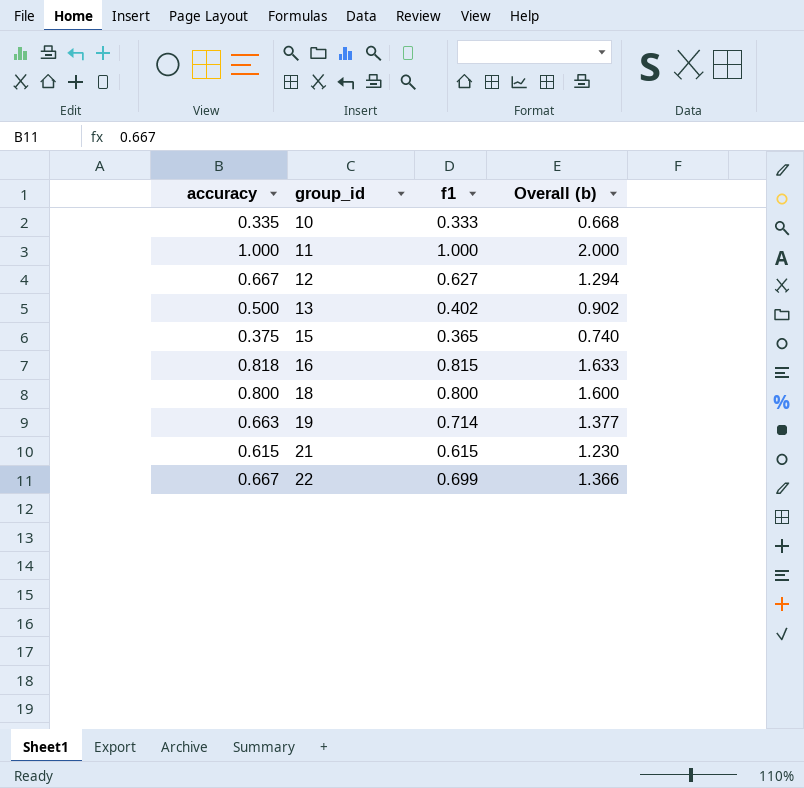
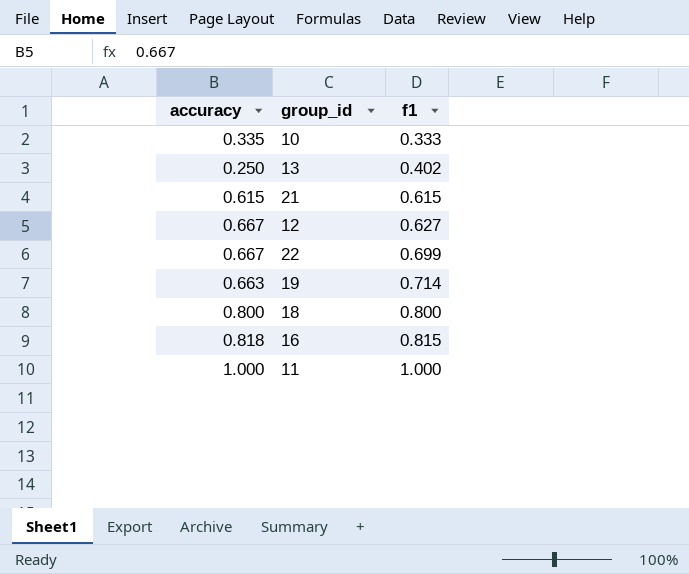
row order: group_id ascending -> f1 ascending
column Overall (b) | formula: [accuracy] + [f1] -> none
row 15: 0.375 | 0.365 | 0.740 -> none
13 | accuracy: 0.500 -> 0.250

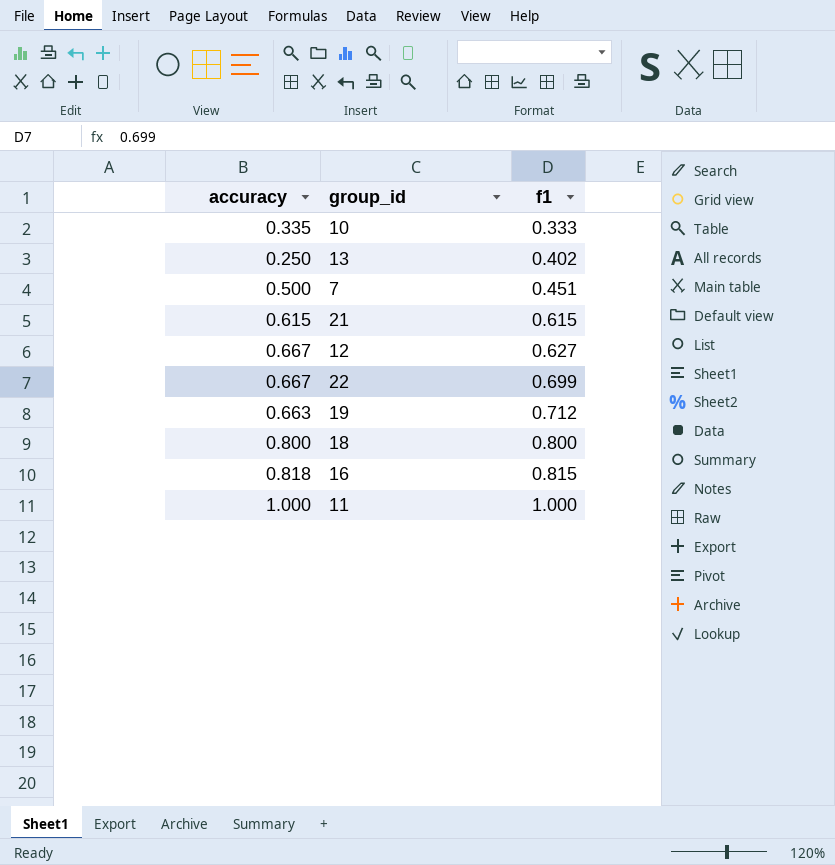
row 7: none -> 0.500 | 0.451
19 | f1: 0.714 -> 0.712

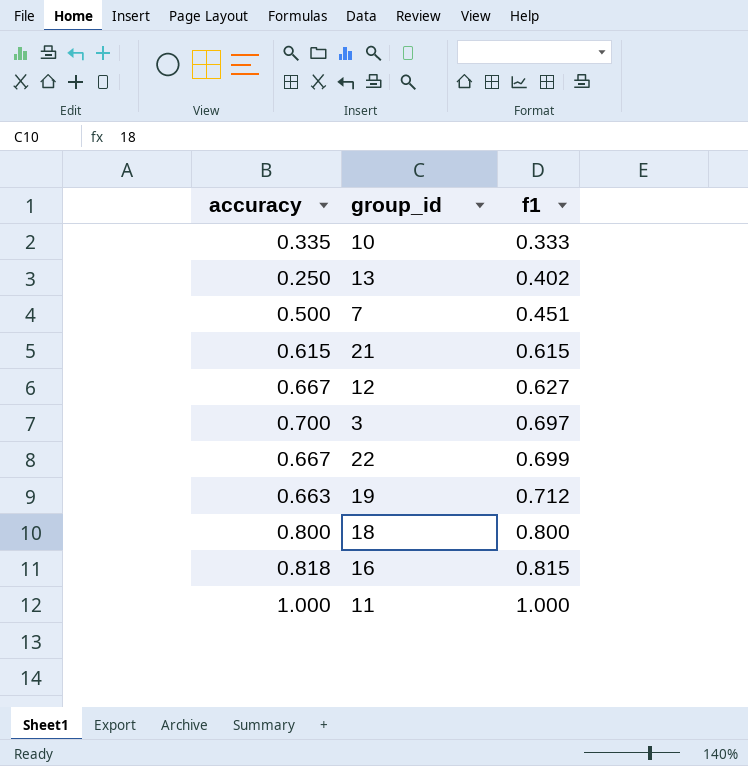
row 3: none -> 0.700 | 0.697

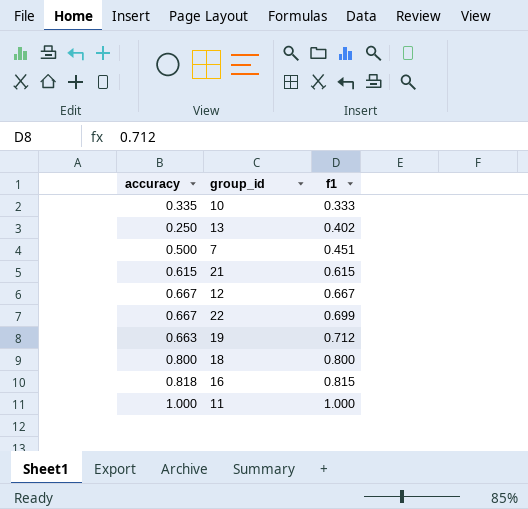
row 3: 0.700 | 0.697 -> none
12 | f1: 0.627 -> 0.667

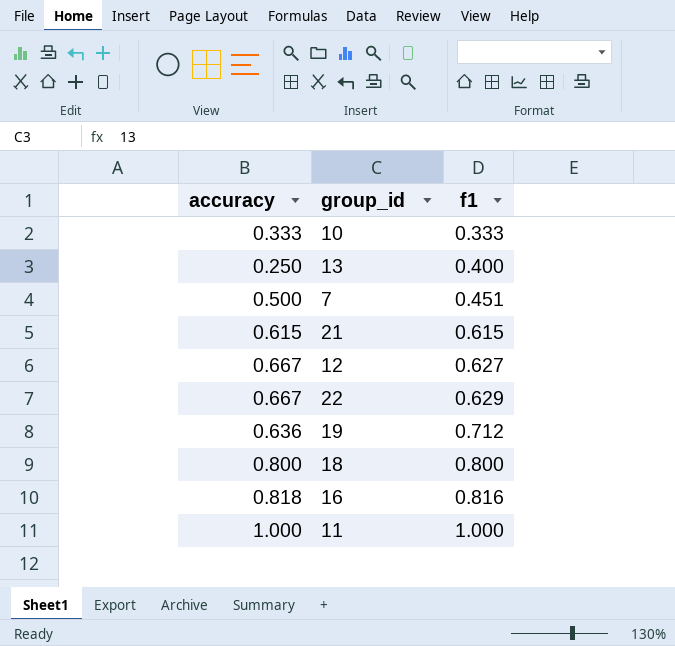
10 | accuracy: 0.335 -> 0.333
13 | f1: 0.402 -> 0.400
12 | f1: 0.667 -> 0.627
22 | f1: 0.699 -> 0.629
19 | accuracy: 0.663 -> 0.636
16 | f1: 0.815 -> 0.816

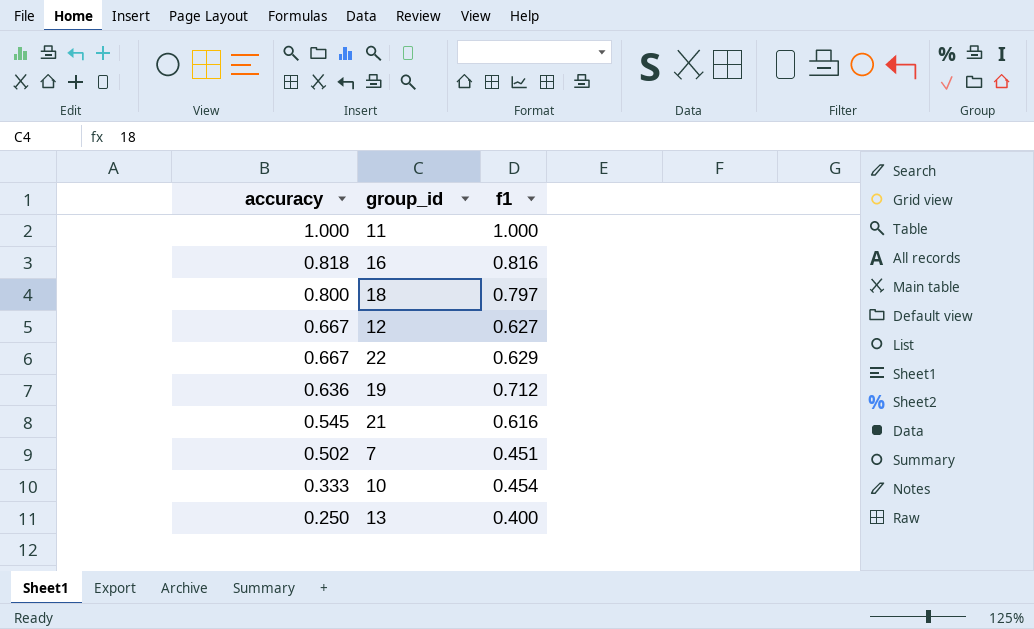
row order: f1 ascending -> accuracy descending
18 | f1: 0.800 -> 0.797
21 | accuracy: 0.615 -> 0.545
21 | f1: 0.615 -> 0.616
7 | accuracy: 0.500 -> 0.502
10 | f1: 0.333 -> 0.454

